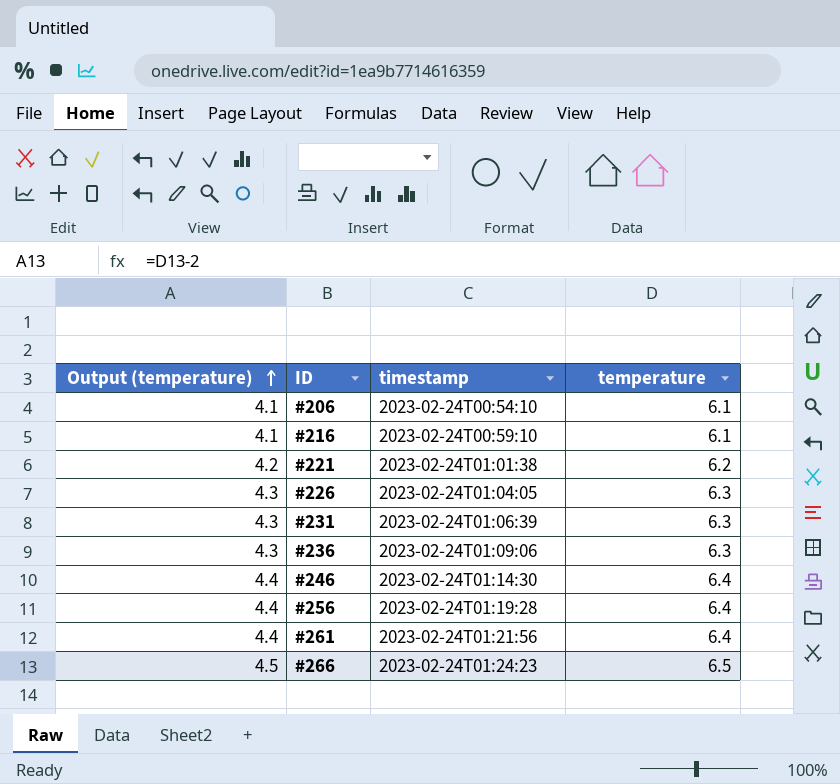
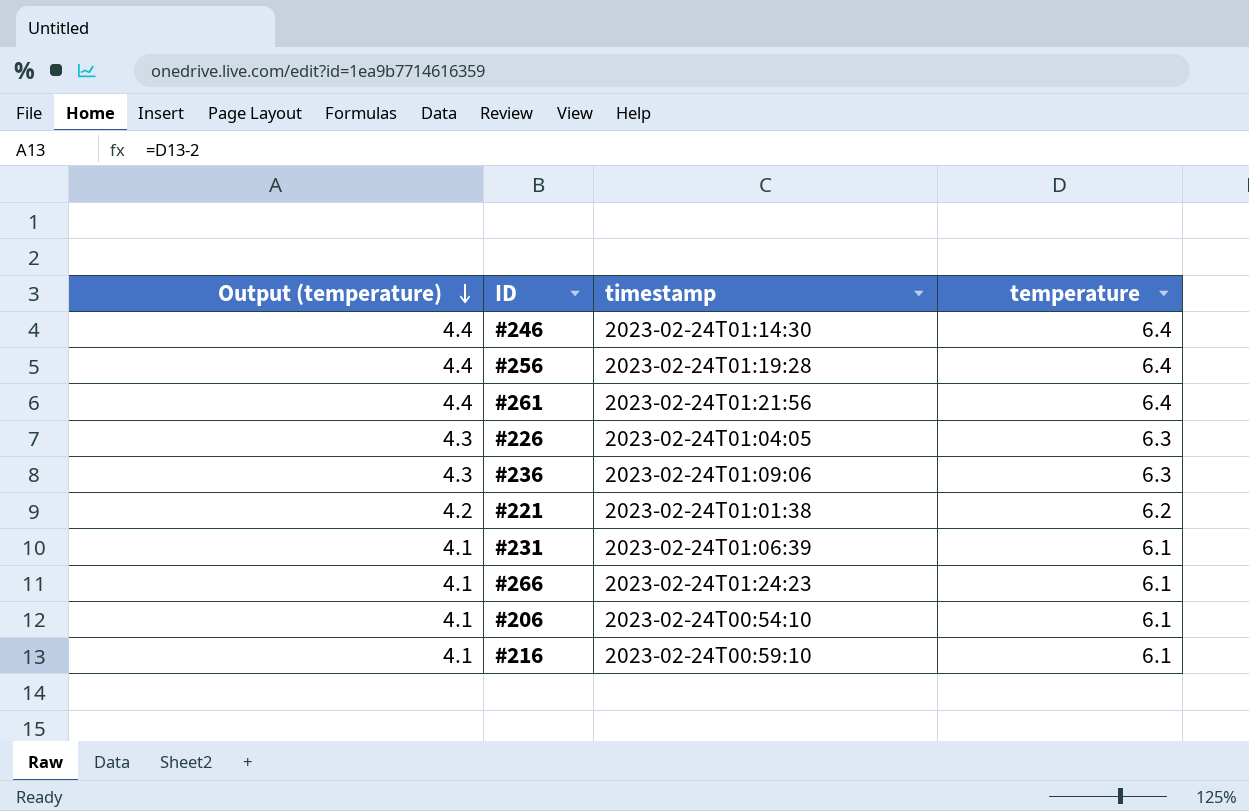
row order: Output (temperature) ascending -> Output (temperature) descending
#231 | Output (temperature): 4.3 -> 4.1
#231 | temperature: 6.3 -> 6.1
#266 | Output (temperature): 4.5 -> 4.1
#266 | temperature: 6.5 -> 6.1

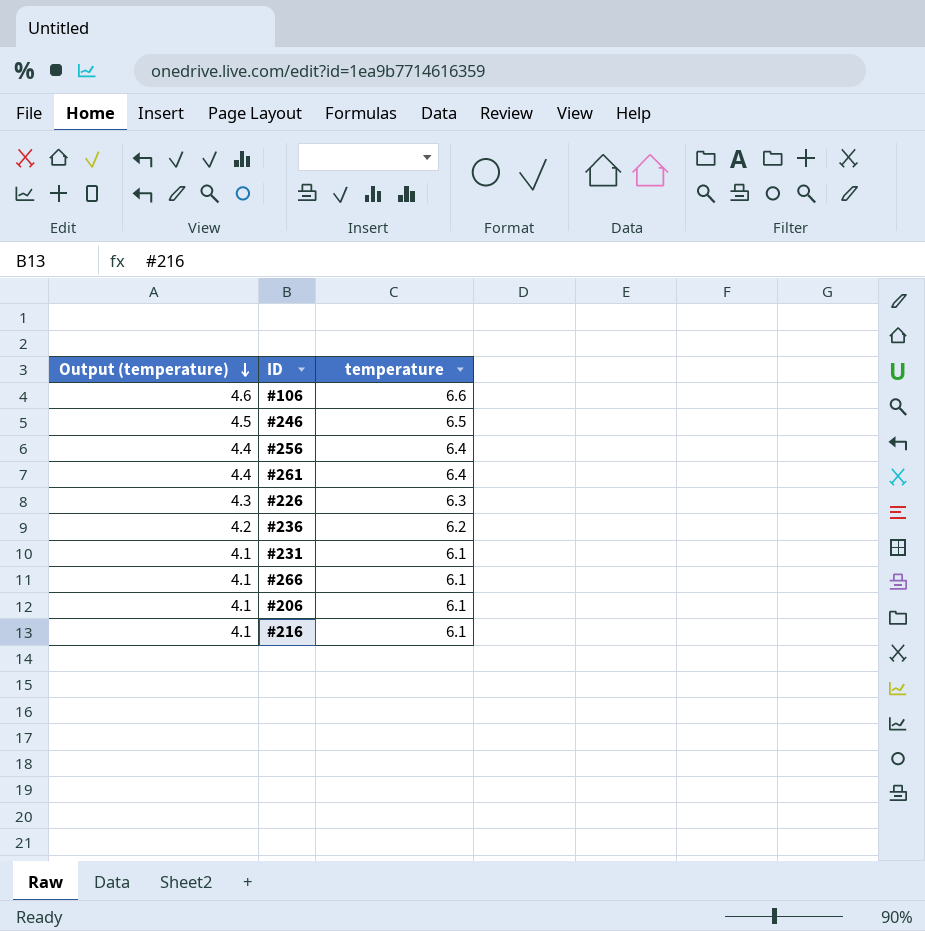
column timestamp | position: 3 -> none
row #221: 4.2 | 2023-02-24T01:01:38 | 6.2 -> none
row #106: none -> 4.6 | 6.6
#246 | Output (temperature): 4.4 -> 4.5
#246 | temperature: 6.4 -> 6.5
#236 | Output (temperature): 4.3 -> 4.2
#236 | temperature: 6.3 -> 6.2

